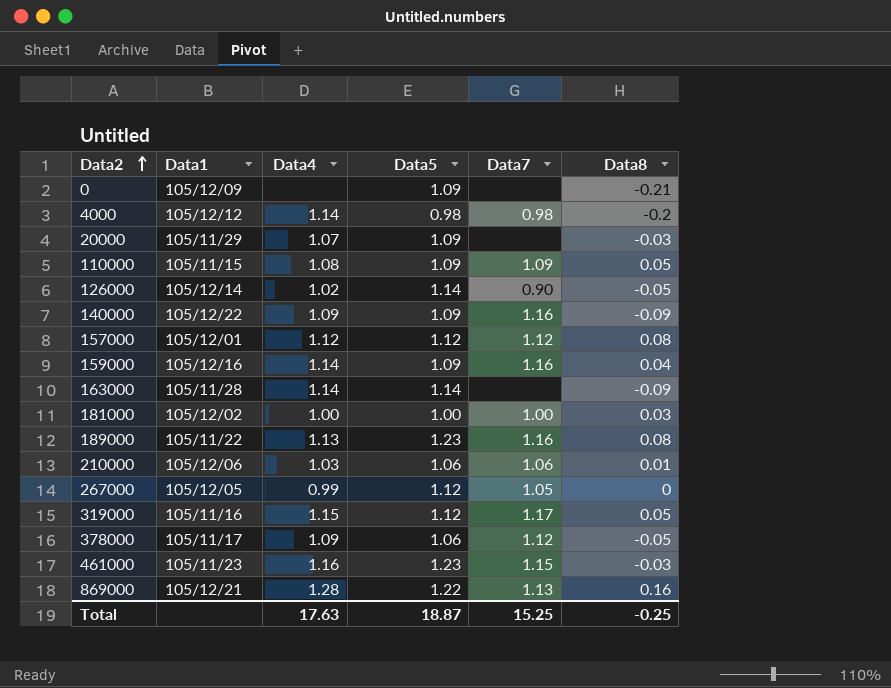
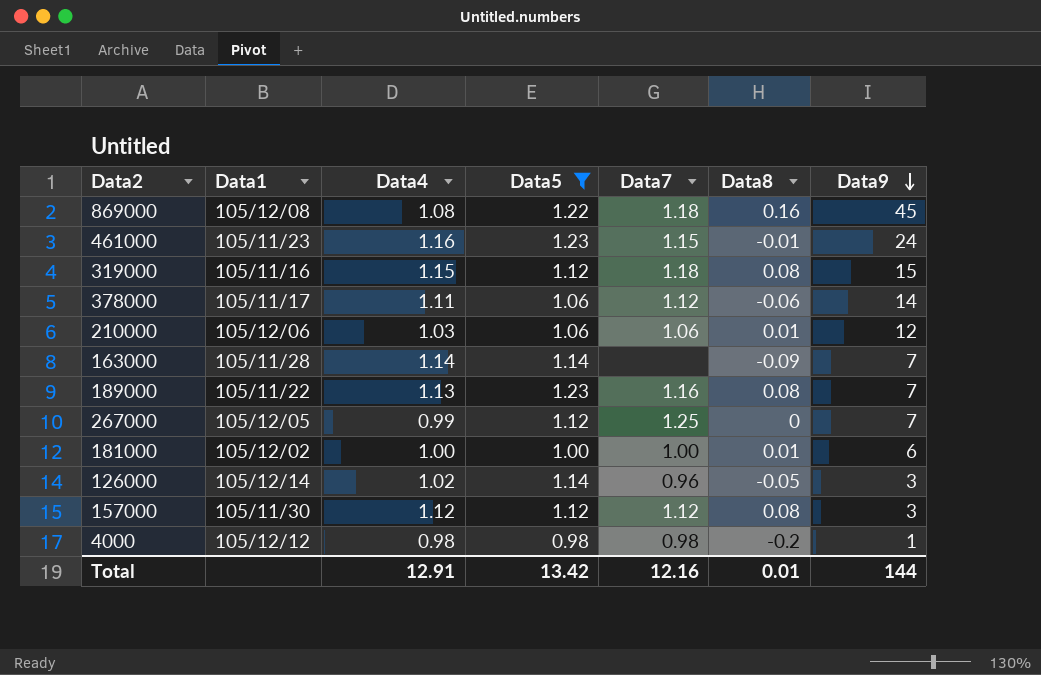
filter: none -> Data5 != 1.09
row order: Data2 ascending -> Data9 descending
column Data9 | position: none -> 7
869000 | Data1: 105/12/21 -> 105/12/08
869000 | Data4: 1.28 -> 1.08
869000 | Data7: 1.13 -> 1.18
461000 | Data8: -0.03 -> -0.01
319000 | Data7: 1.17 -> 1.18
319000 | Data8: 0.05 -> 0.08
378000 | Data4: 1.09 -> 1.11
378000 | Data8: -0.05 -> -0.06
267000 | Data7: 1.05 -> 1.25
181000 | Data8: 0.03 -> 0.01
126000 | Data7: 0.90 -> 0.96
157000 | Data1: 105/12/01 -> 105/11/30
4000 | Data4: 1.14 -> 0.98
Total | Data4: 17.63 -> 12.91
Total | Data5: 18.87 -> 13.42
Total | Data7: 15.25 -> 12.16
Total | Data8: -0.25 -> 0.01

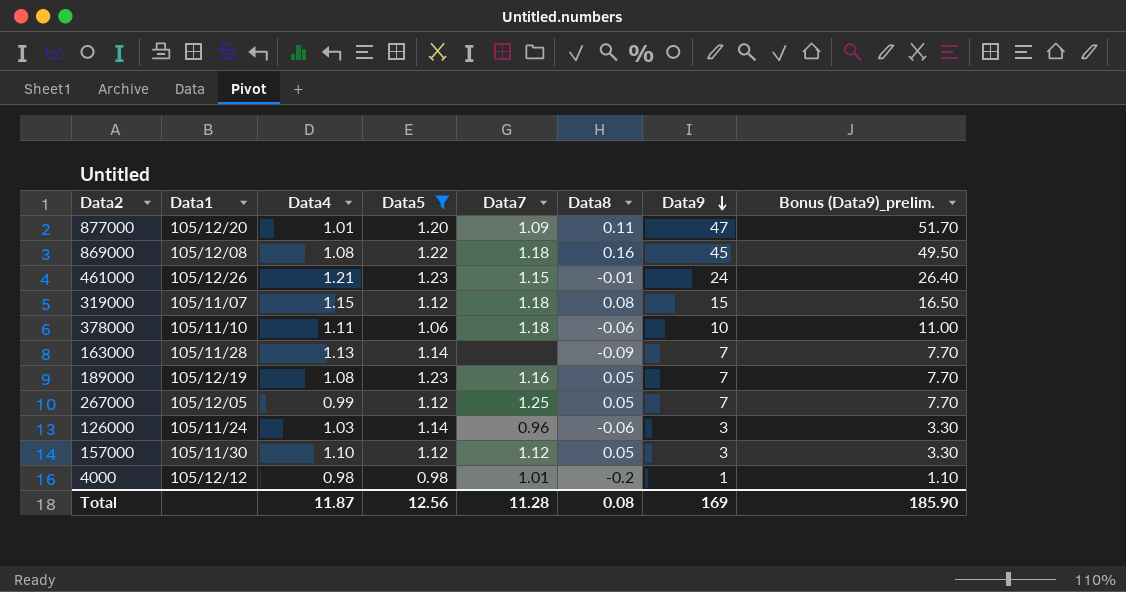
column Bonus (Data9)_prelim. | formula: none -> [Data9] * 1.1
row 210000: 105/12/06 | 1.03 | 1.06 | 1.06 | 0.01 | 12 -> none
row 181000: 105/12/02 | 1.00 | 1.00 | 1.00 | 0.01 | 6 -> none
row 877000: none -> 105/12/20 | 1.01 | 1.20 | 1.09 | 0.11 | 47 | 51.70
461000 | Data1: 105/11/23 -> 105/12/26
461000 | Data4: 1.16 -> 1.21
319000 | Data1: 105/11/16 -> 105/11/07
378000 | Data1: 105/11/17 -> 105/11/10
378000 | Data7: 1.12 -> 1.18
378000 | Data9: 14 -> 10
163000 | Data4: 1.14 -> 1.13
189000 | Data1: 105/11/22 -> 105/12/19
189000 | Data4: 1.13 -> 1.08
189000 | Data8: 0.08 -> 0.05
267000 | Data8: 0 -> 0.05
126000 | Data1: 105/12/14 -> 105/11/24
126000 | Data4: 1.02 -> 1.03
126000 | Data8: -0.05 -> -0.06
157000 | Data4: 1.12 -> 1.10
157000 | Data8: 0.08 -> 0.05
4000 | Data7: 0.98 -> 1.01
Total | Data4: 12.91 -> 11.87
Total | Data5: 13.42 -> 12.56
Total | Data7: 12.16 -> 11.28
Total | Data8: 0.01 -> 0.08
Total | Data9: 144 -> 169

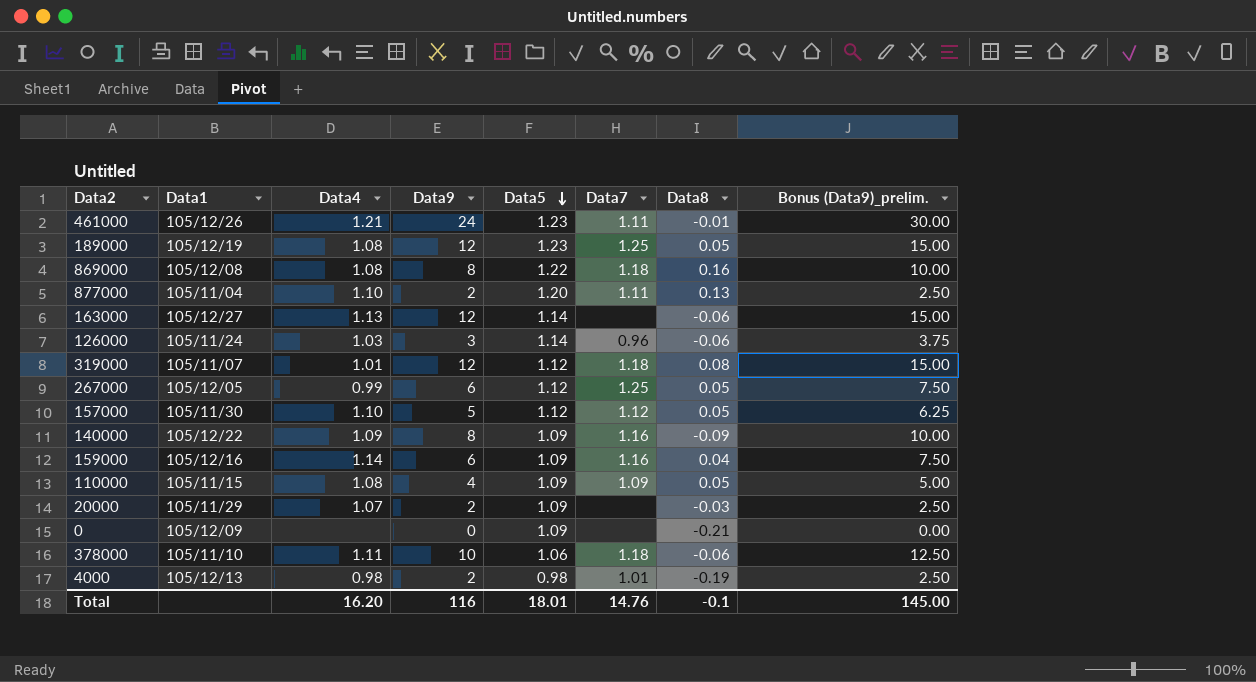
filter: Data5 != 1.09 -> none
row order: Data9 descending -> Data5 descending
column Data9 | position: 7 -> 4
column Bonus (Data9)_prelim. | formula: [Data9] * 1.1 -> [Data9] * 1.25
461000 | Data7: 1.15 -> 1.11
189000 | Data9: 7 -> 12
189000 | Data7: 1.16 -> 1.25
869000 | Data9: 45 -> 8
877000 | Data1: 105/12/20 -> 105/11/04
877000 | Data4: 1.01 -> 1.10
877000 | Data9: 47 -> 2
877000 | Data7: 1.09 -> 1.11
877000 | Data8: 0.11 -> 0.13
163000 | Data1: 105/11/28 -> 105/12/27
163000 | Data9: 7 -> 12
163000 | Data8: -0.09 -> -0.06
319000 | Data4: 1.15 -> 1.01
319000 | Data9: 15 -> 12
267000 | Data9: 7 -> 6
157000 | Data9: 3 -> 5
4000 | Data1: 105/12/12 -> 105/12/13
4000 | Data9: 1 -> 2
4000 | Data8: -0.2 -> -0.19
Total | Data4: 11.87 -> 16.20
Total | Data9: 169 -> 116
Total | Data5: 12.56 -> 18.01
Total | Data7: 11.28 -> 14.76
Total | Data8: 0.08 -> -0.1
Total | Bonus (Data9)_prelim.: 185.90 -> 145.00

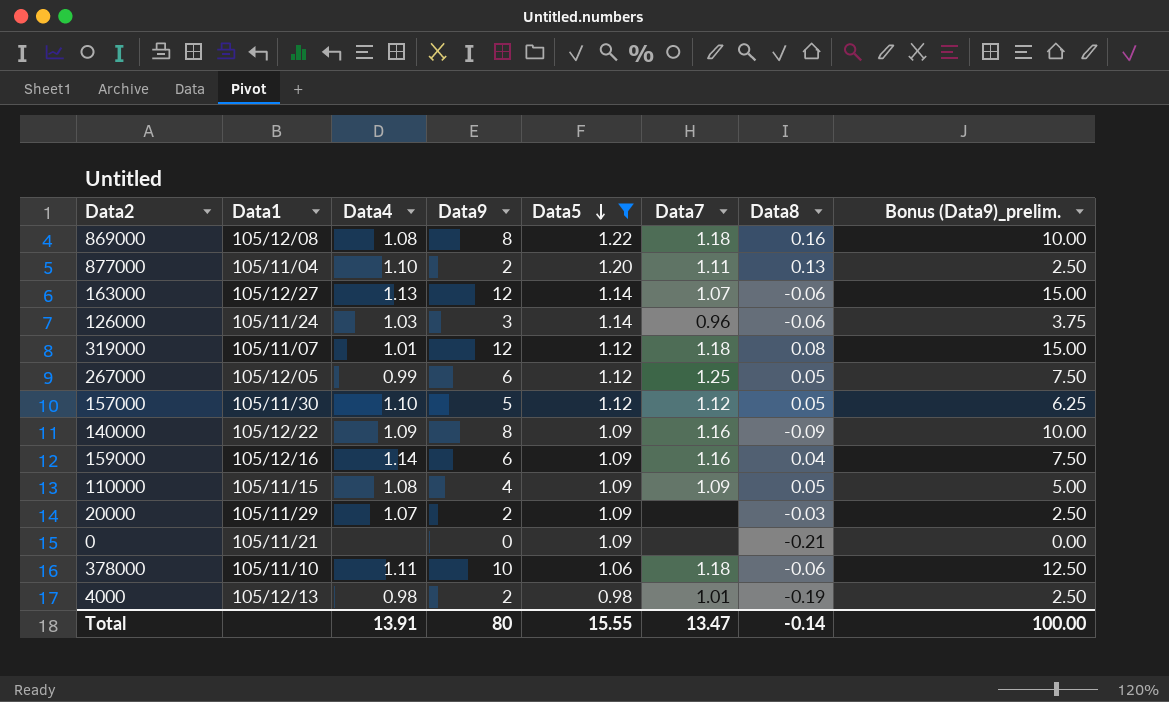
filter: none -> Data5 != 1.23
163000 | Data7: none -> 1.07
0 | Data1: 105/12/09 -> 105/11/21
Total | Data4: 16.20 -> 13.91
Total | Data9: 116 -> 80
Total | Data5: 18.01 -> 15.55
Total | Data7: 14.76 -> 13.47
Total | Data8: -0.1 -> -0.14
Total | Bonus (Data9)_prelim.: 145.00 -> 100.00

